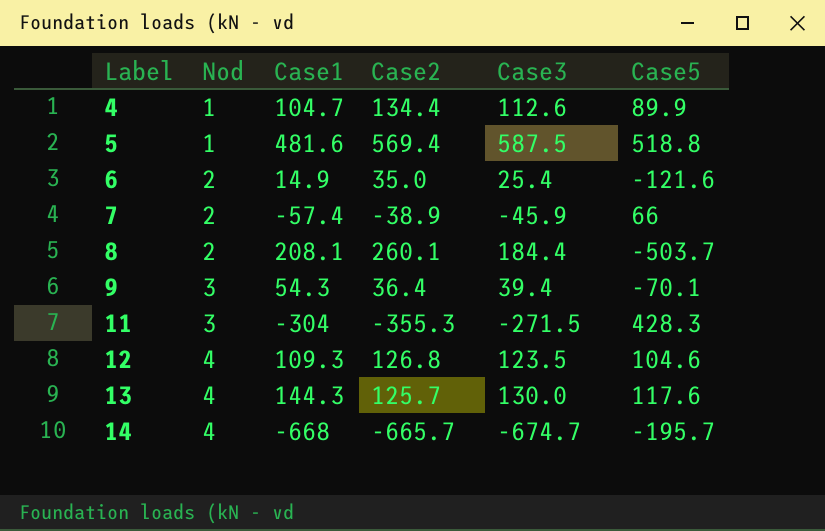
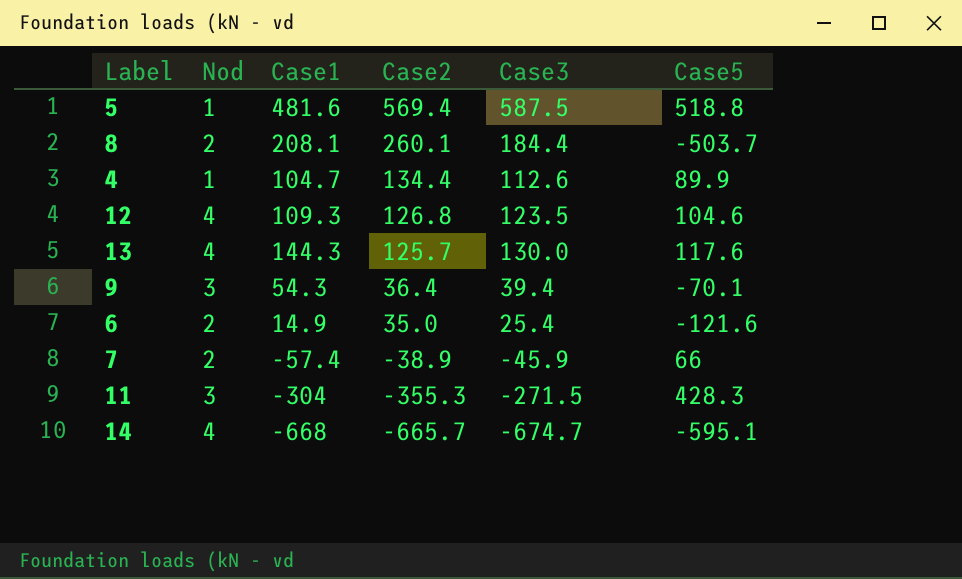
row order: Label ascending -> Case2 descending
14 | Case5: -195.7 -> -595.1

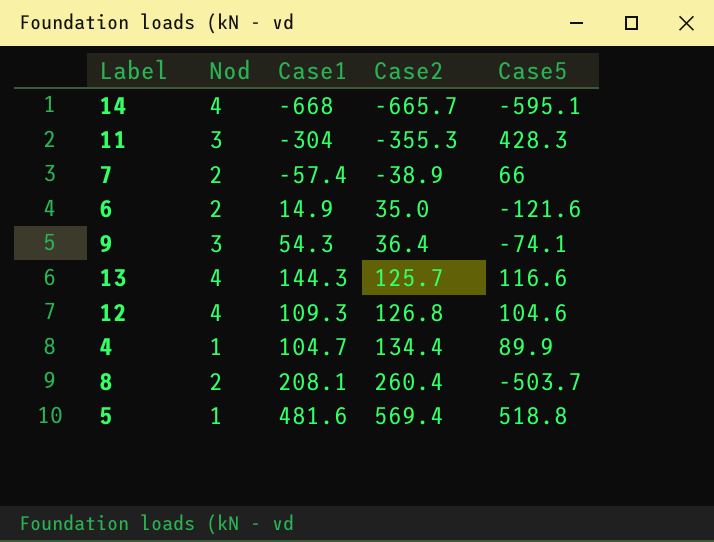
row order: Case2 descending -> Case2 ascending
column Case3 | position: 5 -> none
9 | Case5: -70.1 -> -74.1
13 | Case5: 117.6 -> 116.6
8 | Case2: 260.1 -> 260.4

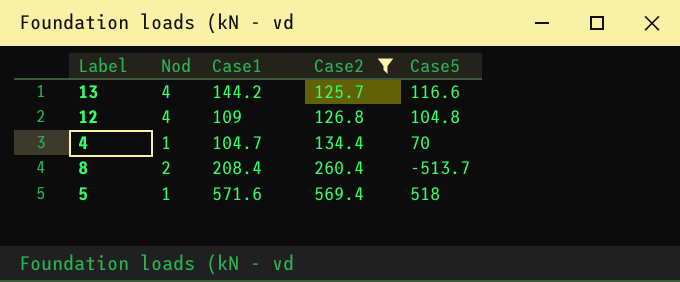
filter: none -> Case2 >= 125.7
13 | Case1: 144.3 -> 144.2
12 | Case1: 109.3 -> 109
12 | Case5: 104.6 -> 104.8
4 | Case5: 89.9 -> 70
8 | Case1: 208.1 -> 208.4
8 | Case5: -503.7 -> -513.7
5 | Case1: 481.6 -> 571.6
5 | Case5: 518.8 -> 518

